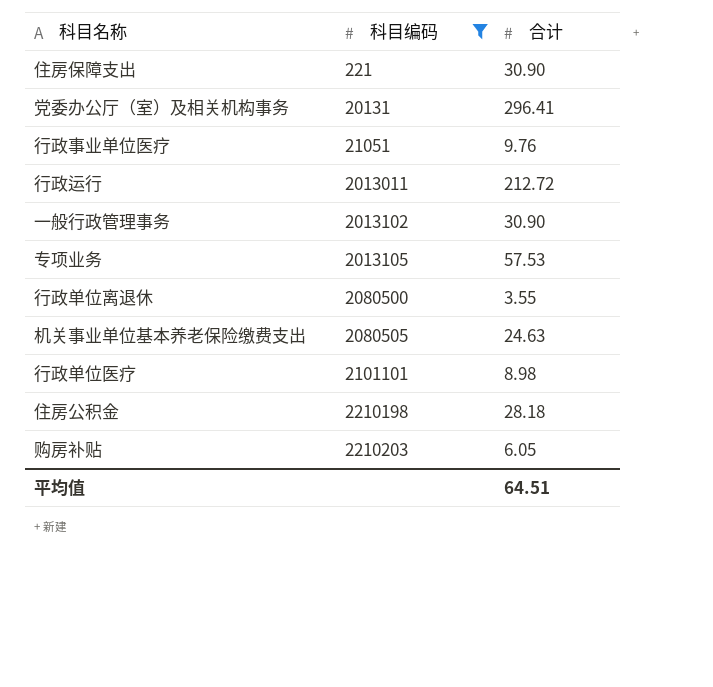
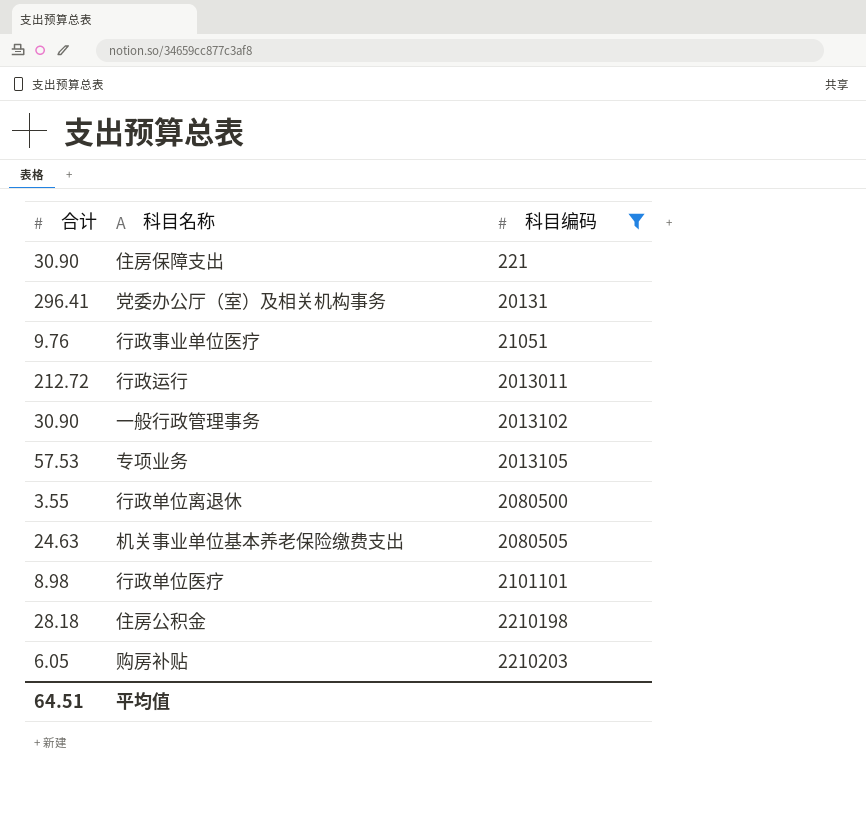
column 合计 | position: 3 -> 1

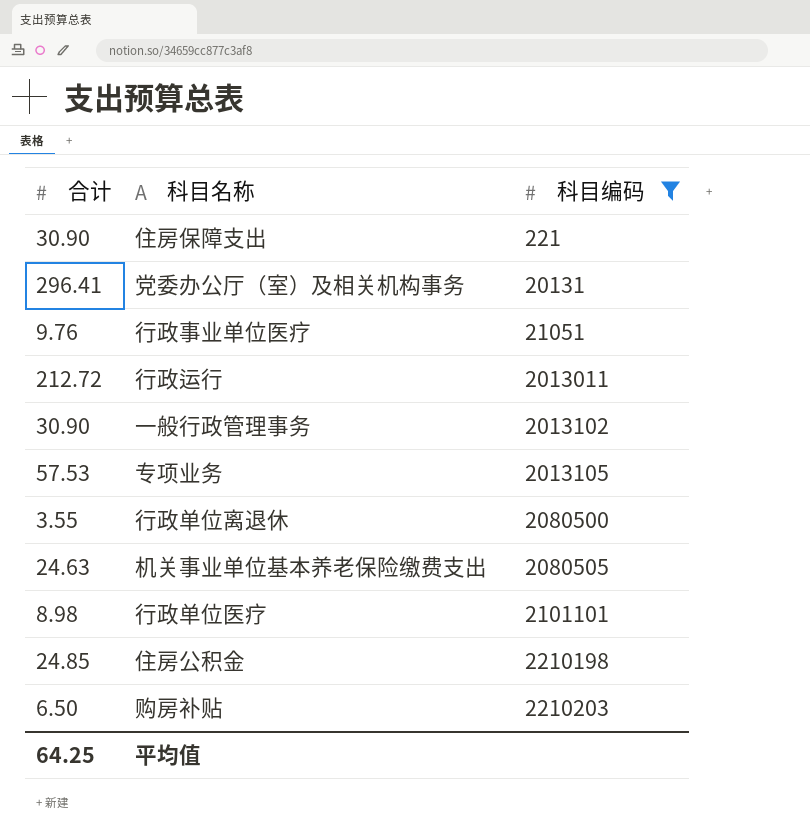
住房公积金 | 合计: 28.18 -> 24.85
购房补贴 | 合计: 6.05 -> 6.50
平均值 | 合计: 64.51 -> 64.25

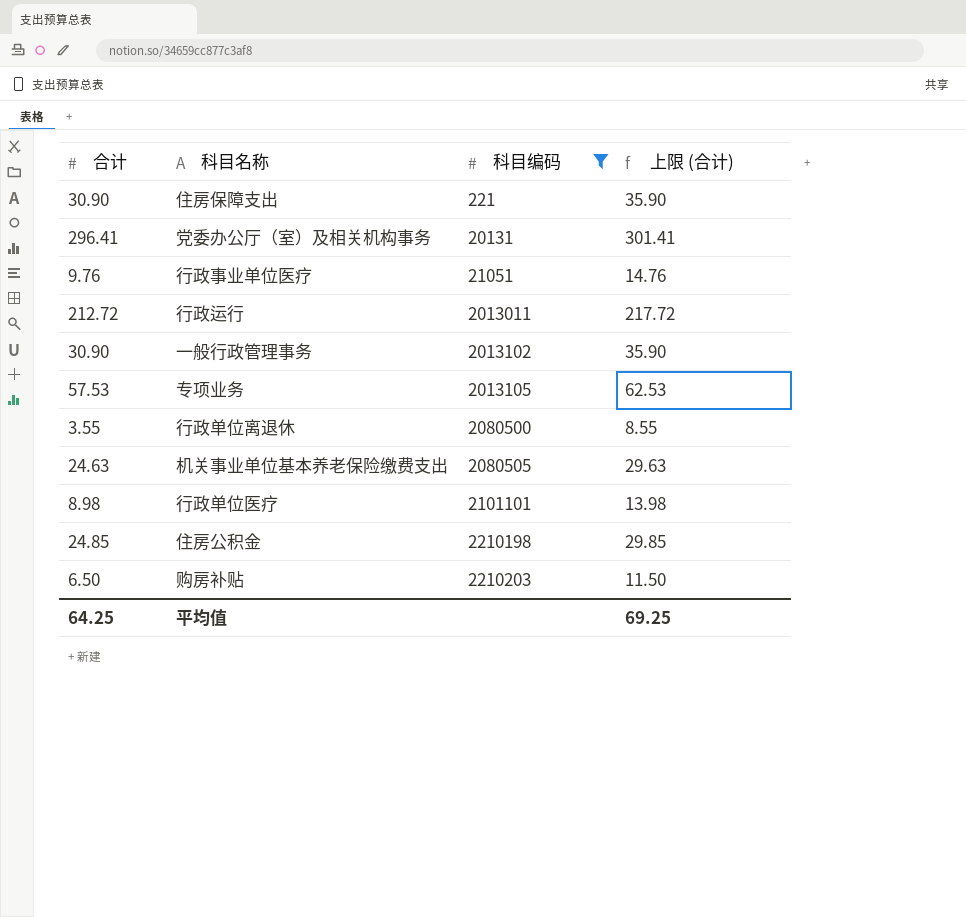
column 上限 (合计) | formula: none -> [合计] + 5

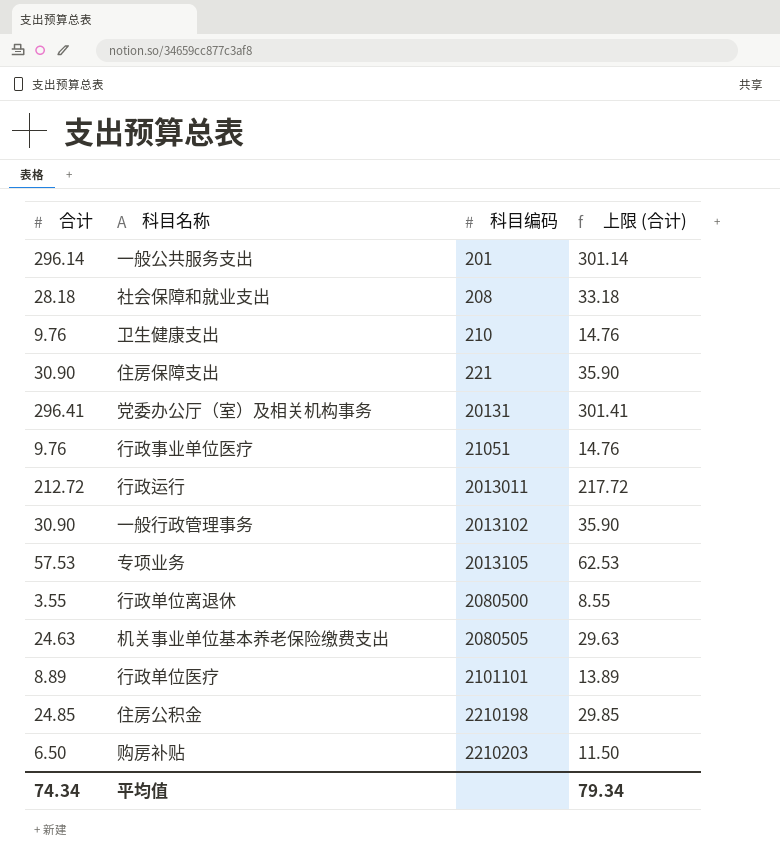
filter: 科目编码 >= 221 -> none
行政单位医疗 | 合计: 8.98 -> 8.89
行政单位医疗 | 上限 (合计): 13.98 -> 13.89
平均值 | 合计: 64.25 -> 74.34
平均值 | 上限 (合计): 69.25 -> 79.34

